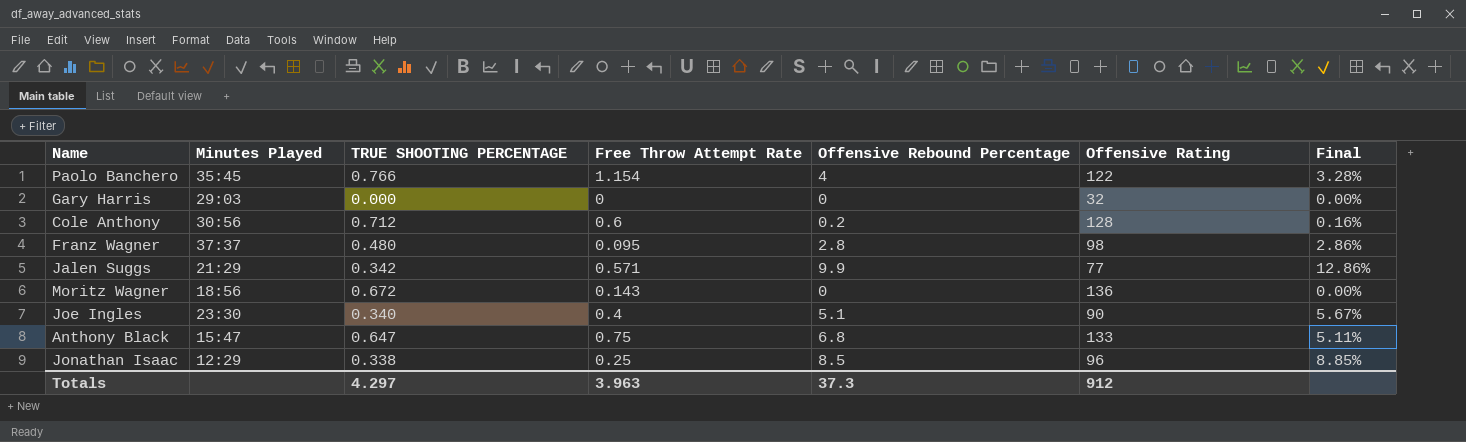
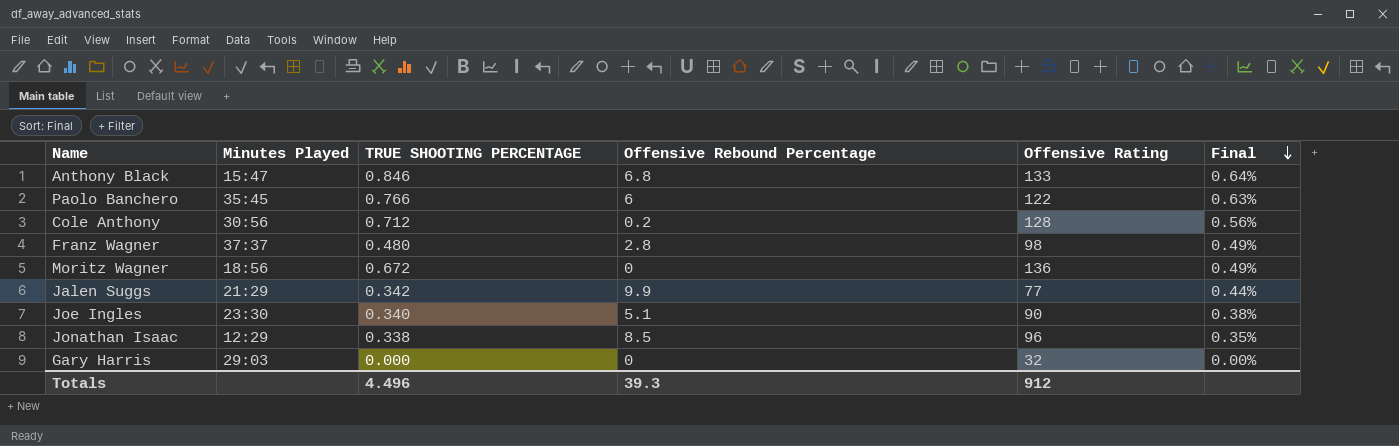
row order: none -> Final descending
column Free Throw Attempt Rate | position: 4 -> none
column Final | formula: [Offensive Rebound Percentage] / [Offensive Rating] -> [TRUE SHOOTING PERCENTAGE] / [Offensive Rating]
Anthony Black | TRUE SHOOTING PERCENTAGE: 0.647 -> 0.846
Paolo Banchero | Offensive Rebound Percentage: 4 -> 6
Totals | TRUE SHOOTING PERCENTAGE: 4.297 -> 4.496
Totals | Offensive Rebound Percentage: 37.3 -> 39.3

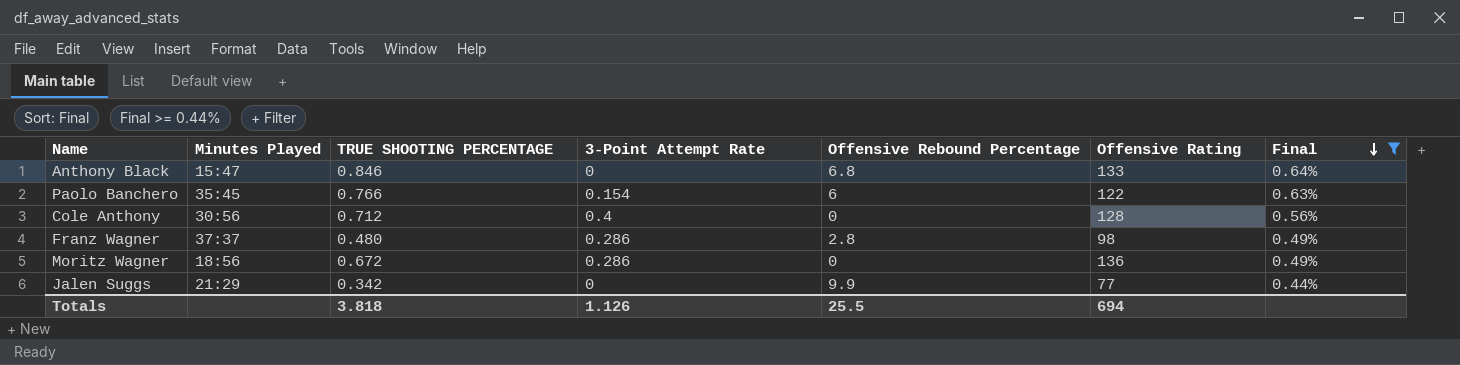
filter: none -> Final >= 0.44%
column 3-Point Attempt Rate | position: none -> 4
Cole Anthony | Offensive Rebound Percentage: 0.2 -> 0
Totals | TRUE SHOOTING PERCENTAGE: 4.496 -> 3.818
Totals | Offensive Rebound Percentage: 39.3 -> 25.5
Totals | Offensive Rating: 912 -> 694

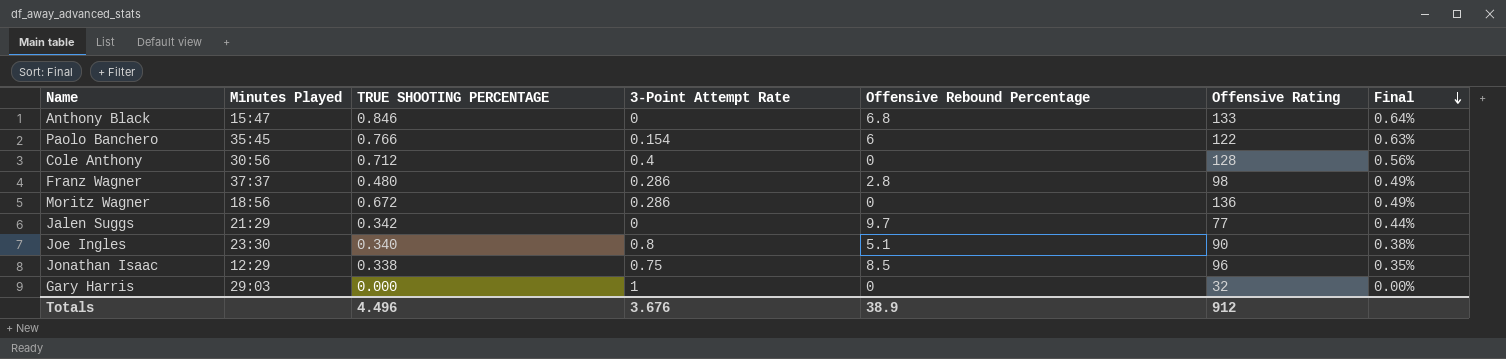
filter: Final >= 0.44% -> none
Jalen Suggs | Offensive Rebound Percentage: 9.9 -> 9.7
Totals | TRUE SHOOTING PERCENTAGE: 3.818 -> 4.496
Totals | 3-Point Attempt Rate: 1.126 -> 3.676
Totals | Offensive Rebound Percentage: 25.5 -> 38.9
Totals | Offensive Rating: 694 -> 912

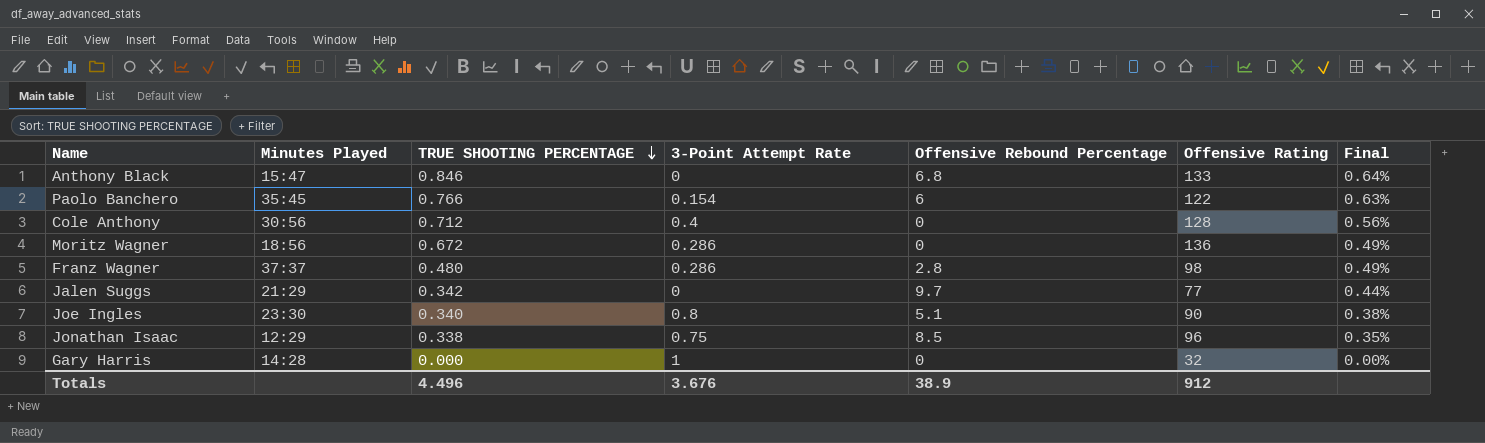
row order: Final descending -> TRUE SHOOTING PERCENTAGE descending
Gary Harris | Minutes Played: 29:03 -> 14:28

